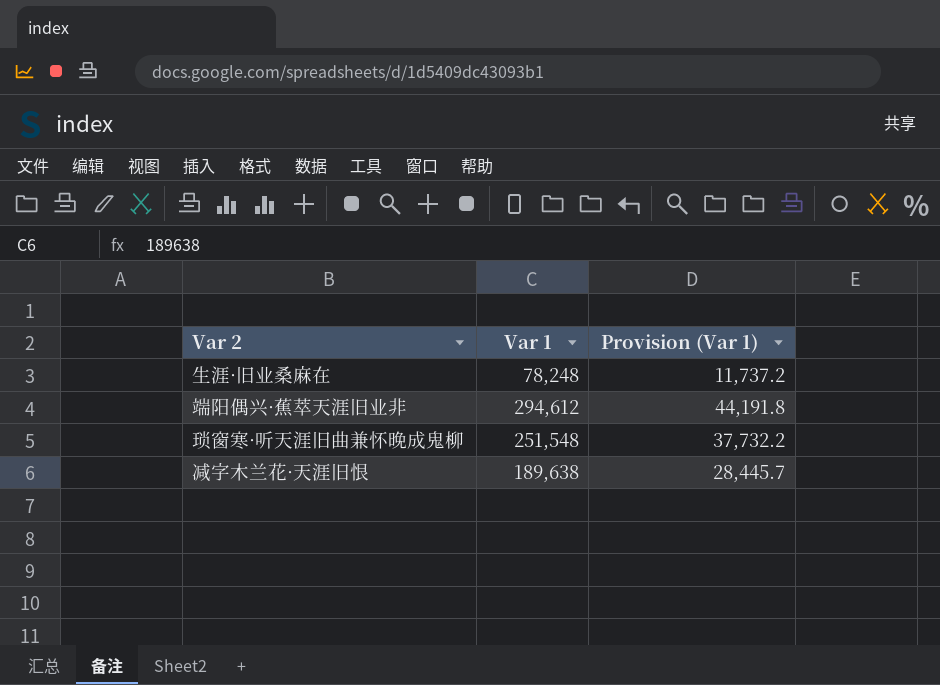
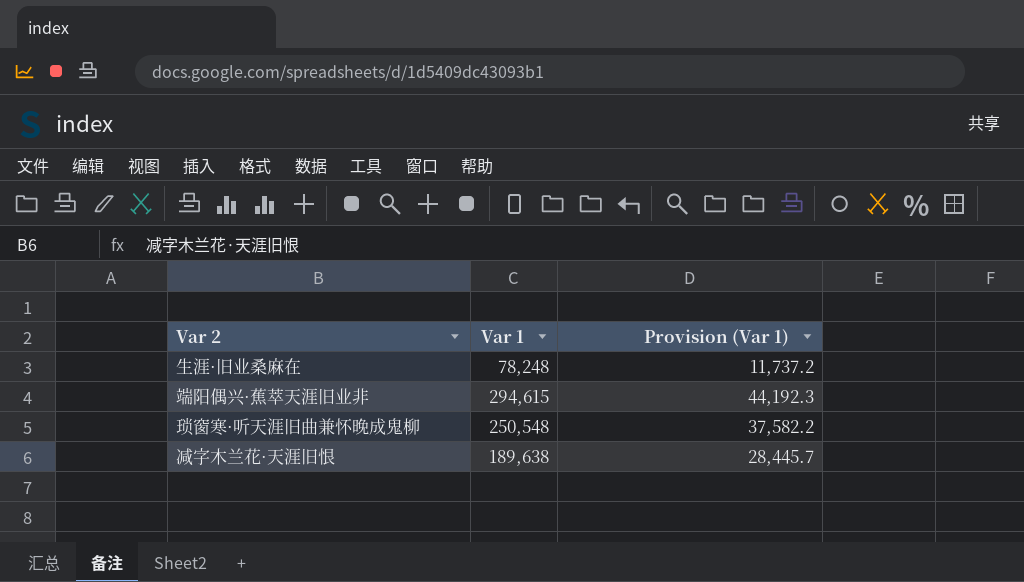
端阳偶兴·蕉萃天涯旧业非 | Var 1: 294,612 -> 294,615
端阳偶兴·蕉萃天涯旧业非 | Provision (Var 1): 44,191.8 -> 44,192.3
琐窗寒·听天涯旧曲兼怀晚成鬼柳 | Var 1: 251,548 -> 250,548
琐窗寒·听天涯旧曲兼怀晚成鬼柳 | Provision (Var 1): 37,732.2 -> 37,582.2

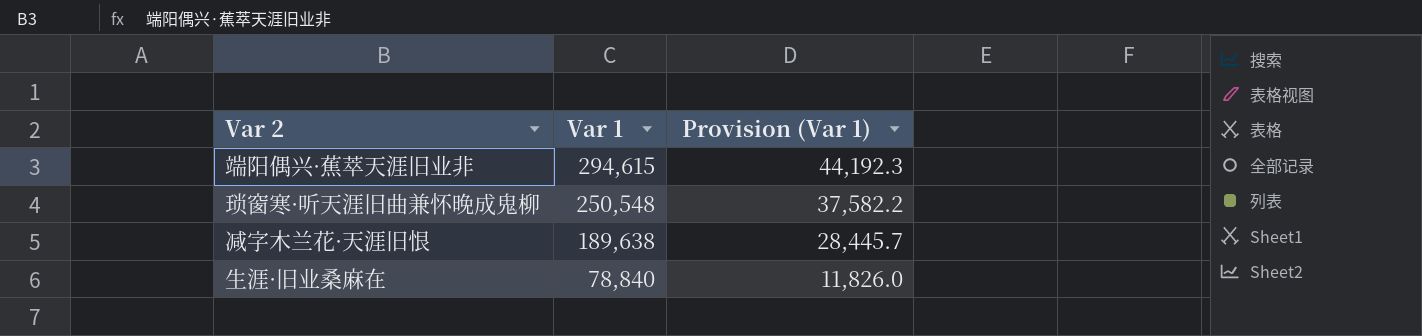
row order: none -> Var 1 descending
生涯·旧业桑麻在 | Var 1: 78,248 -> 78,840
生涯·旧业桑麻在 | Provision (Var 1): 11,737.2 -> 11,826.0

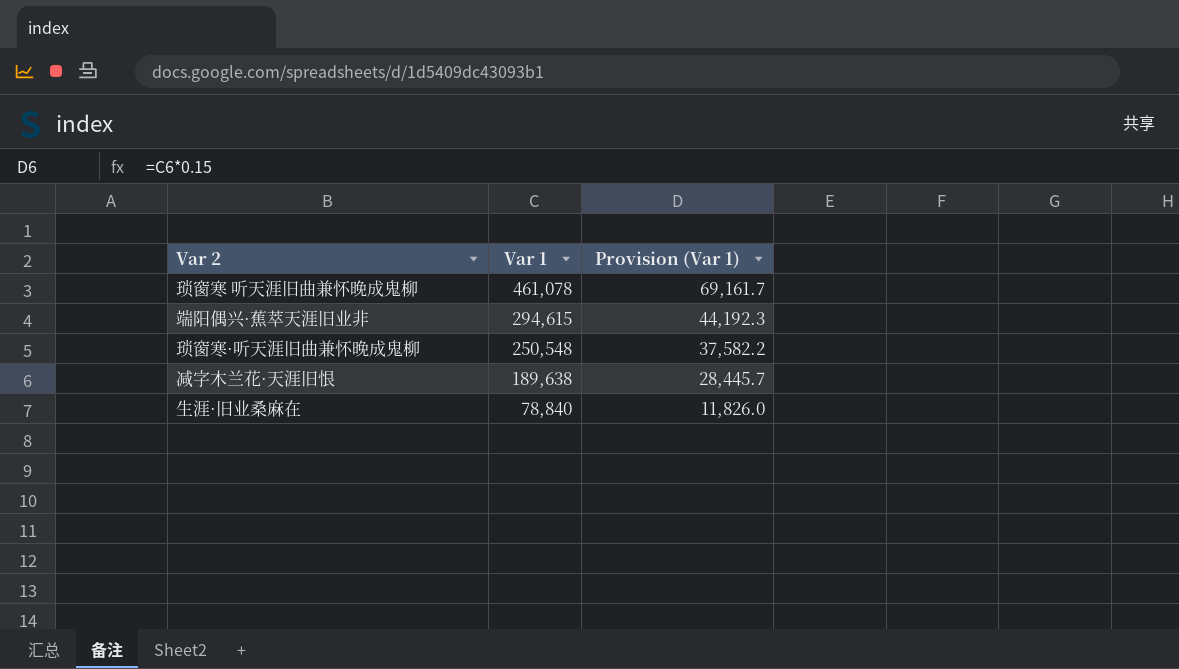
row 琐窗寒 听天涯旧曲兼怀晚成鬼柳: none -> 461,078 | 69,161.7

